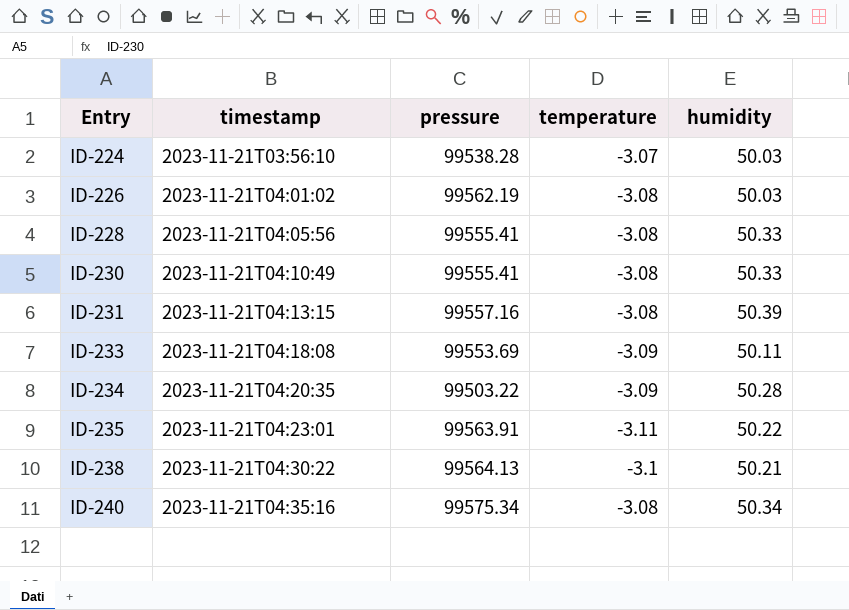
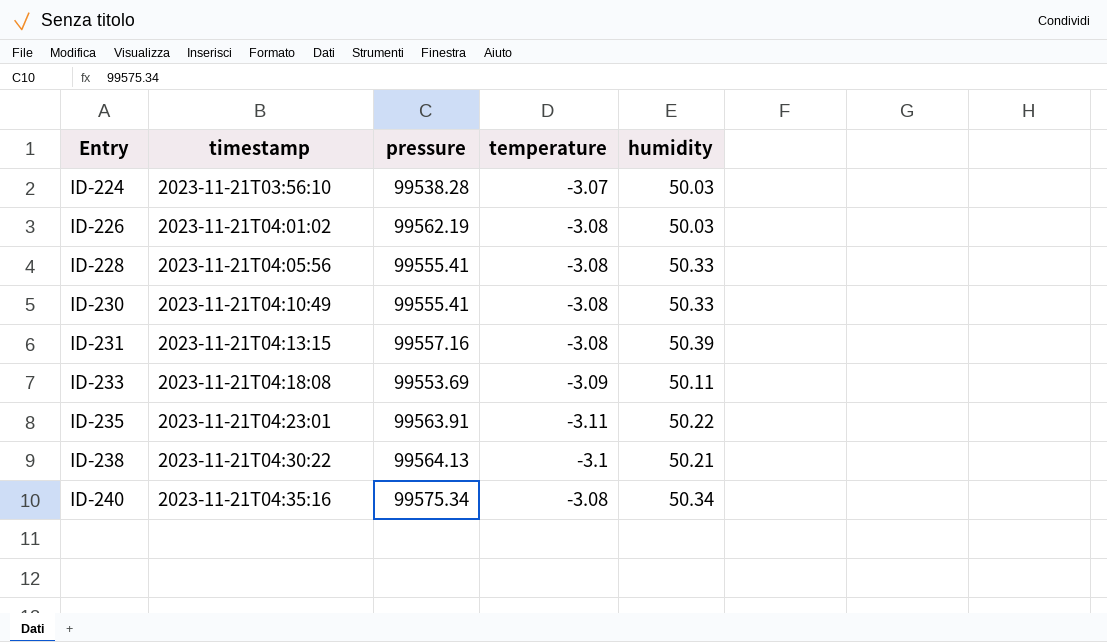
row ID-234: 2023-11-21T04:20:35 | 99503.22 | -3.09 | 50.28 -> none

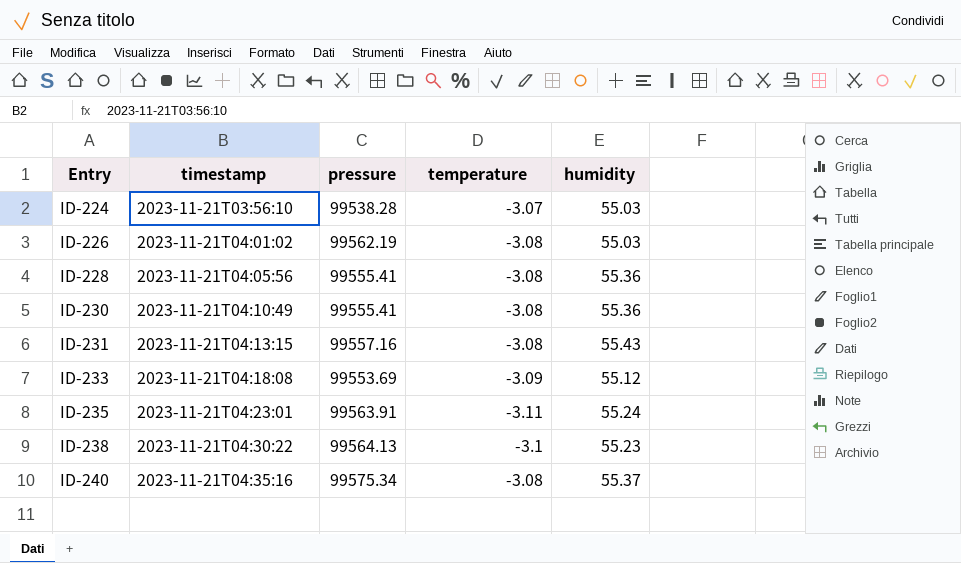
ID-224 | humidity: 50.03 -> 55.03
ID-226 | humidity: 50.03 -> 55.03
ID-228 | humidity: 50.33 -> 55.36
ID-230 | humidity: 50.33 -> 55.36
ID-231 | humidity: 50.39 -> 55.43
ID-233 | humidity: 50.11 -> 55.12
ID-235 | humidity: 50.22 -> 55.24
ID-238 | humidity: 50.21 -> 55.23
ID-240 | humidity: 50.34 -> 55.37

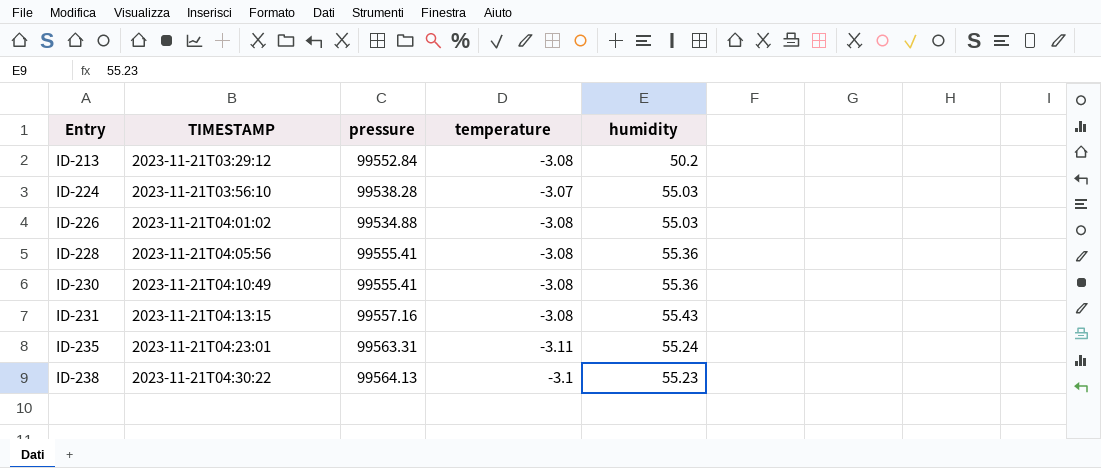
column name: timestamp -> TIMESTAMP
row ID-233: 2023-11-21T04:18:08 | 99553.69 | -3.09 | 55.12 -> none
row ID-240: 2023-11-21T04:35:16 | 99575.34 | -3.08 | 55.37 -> none
row ID-213: none -> 2023-11-21T03:29:12 | 99552.84 | -3.08 | 50.2
ID-226 | pressure: 99562.19 -> 99534.88
ID-235 | pressure: 99563.91 -> 99563.31

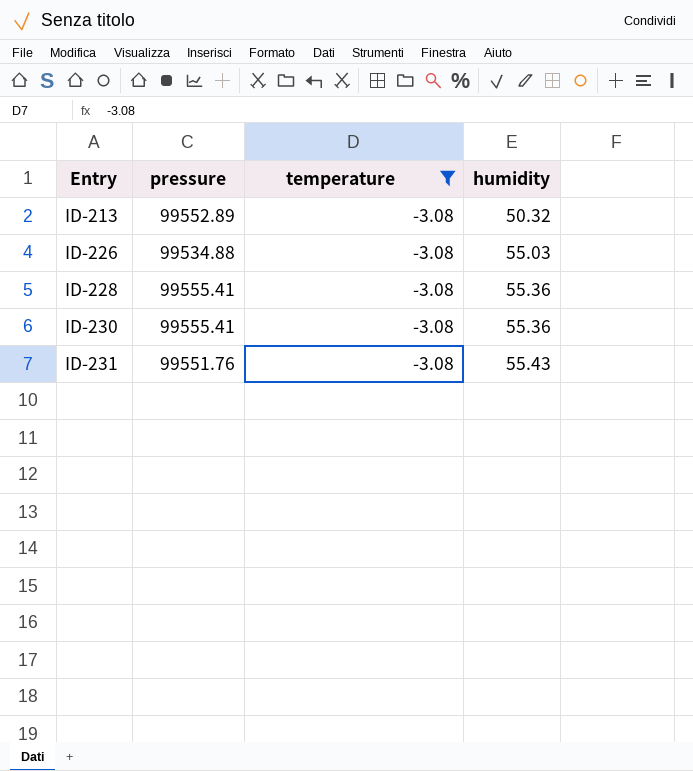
filter: none -> temperature = -3.08
column TIMESTAMP | position: 2 -> none
ID-213 | pressure: 99552.84 -> 99552.89
ID-213 | humidity: 50.2 -> 50.32
ID-231 | pressure: 99557.16 -> 99551.76

